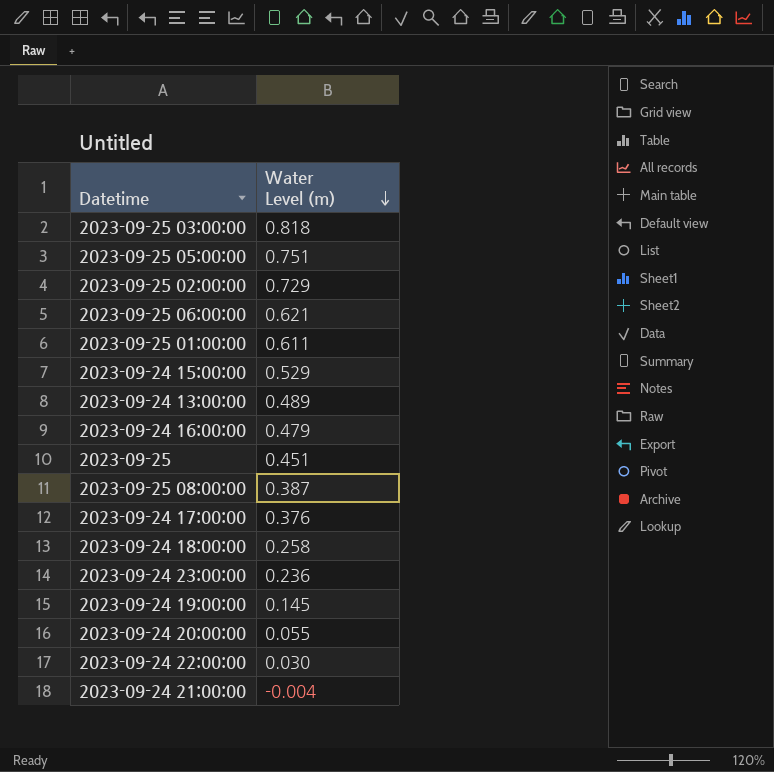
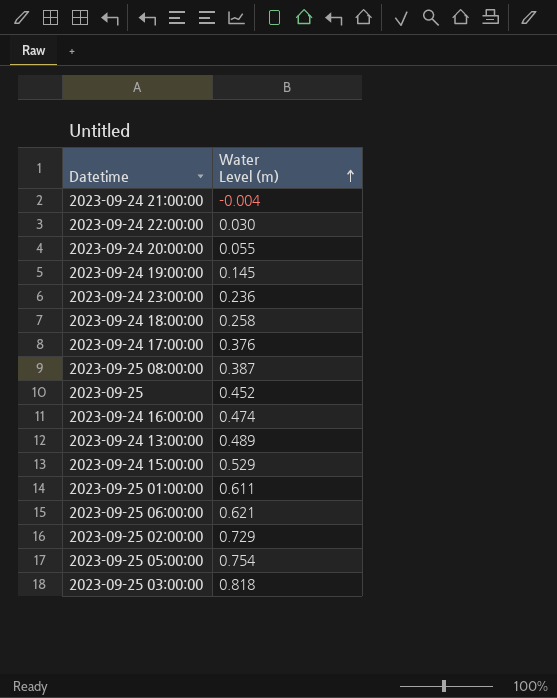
row order: Water Level (m) descending -> Water Level (m) ascending
2023-09-25 | Water Level (m): 0.451 -> 0.452
2023-09-24 16:00:00 | Water Level (m): 0.479 -> 0.474
2023-09-25 05:00:00 | Water Level (m): 0.751 -> 0.754

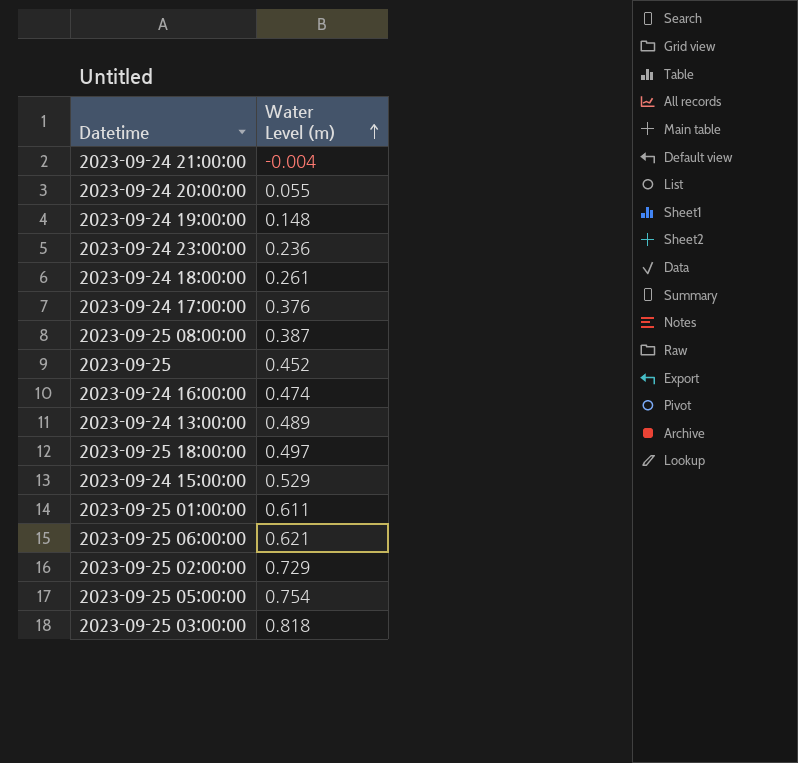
row 2023-09-24 22:00:00: 0.030 -> none
2023-09-24 19:00:00 | Water Level (m): 0.145 -> 0.148
2023-09-24 18:00:00 | Water Level (m): 0.258 -> 0.261
row 2023-09-25 18:00:00: none -> 0.497

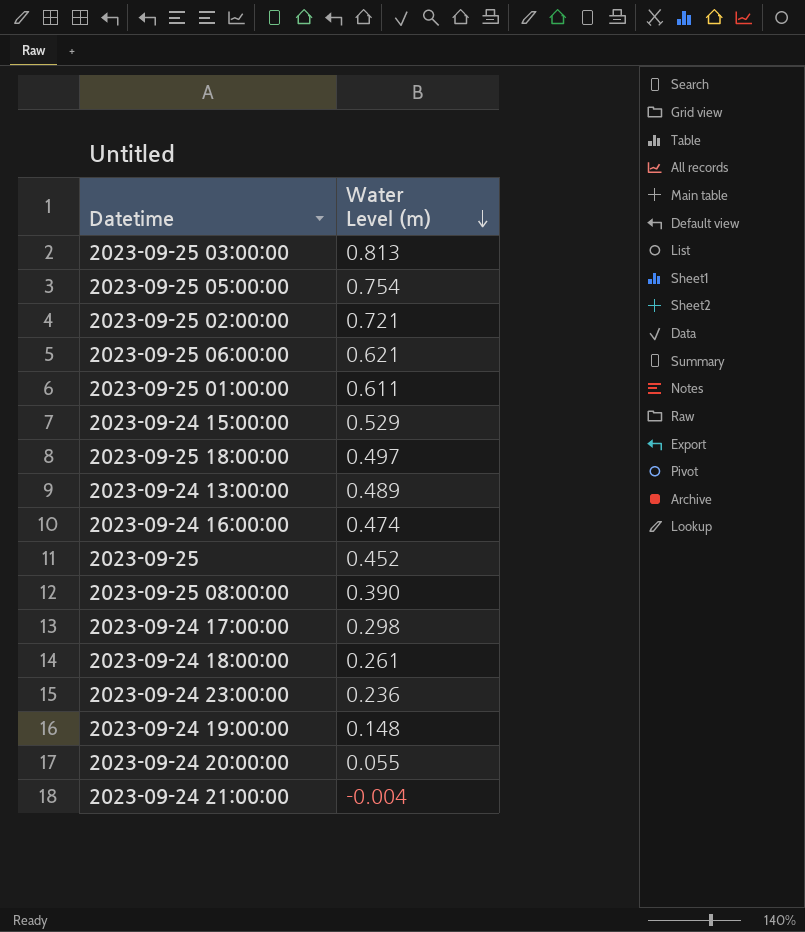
row order: Water Level (m) ascending -> Water Level (m) descending
2023-09-25 03:00:00 | Water Level (m): 0.818 -> 0.813
2023-09-25 02:00:00 | Water Level (m): 0.729 -> 0.721
2023-09-25 08:00:00 | Water Level (m): 0.387 -> 0.390
2023-09-24 17:00:00 | Water Level (m): 0.376 -> 0.298

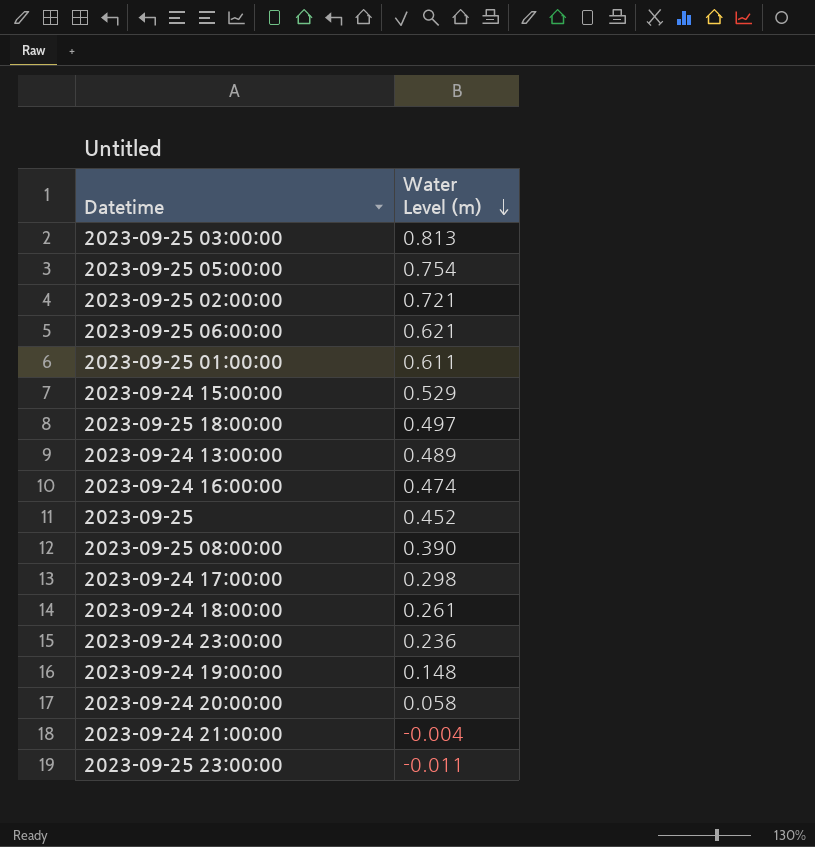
2023-09-24 20:00:00 | Water Level (m): 0.055 -> 0.058
row 2023-09-25 23:00:00: none -> -0.011

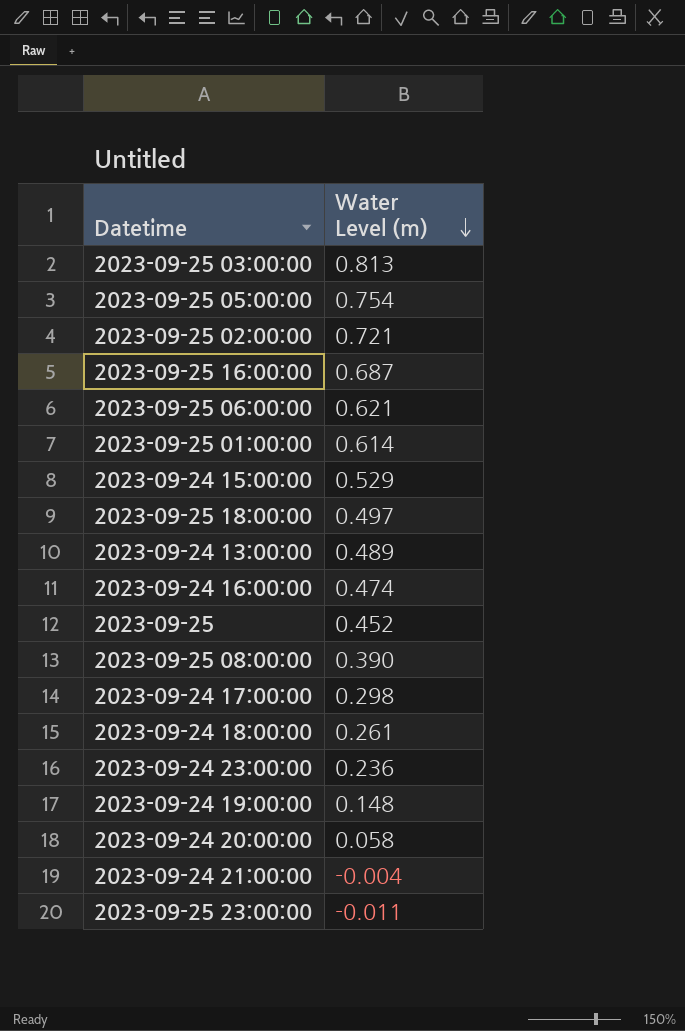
row 2023-09-25 16:00:00: none -> 0.687
2023-09-25 01:00:00 | Water Level (m): 0.611 -> 0.614

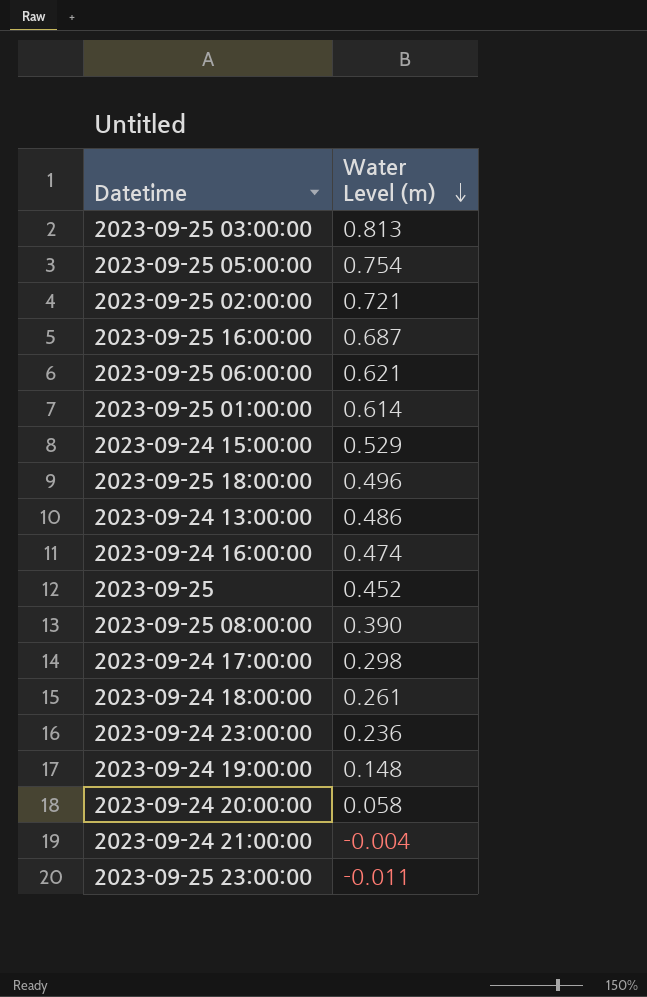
2023-09-25 18:00:00 | Water Level (m): 0.497 -> 0.496
2023-09-24 13:00:00 | Water Level (m): 0.489 -> 0.486

